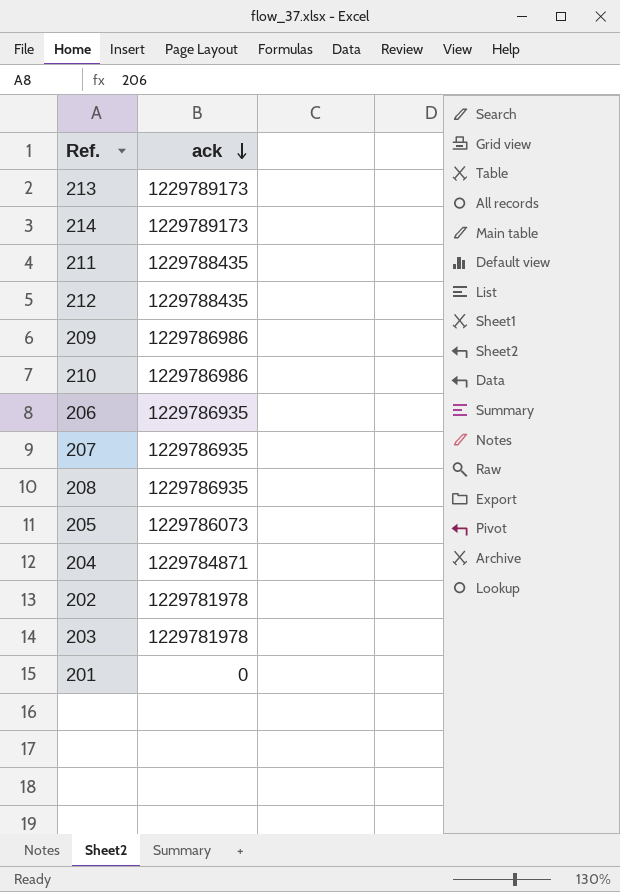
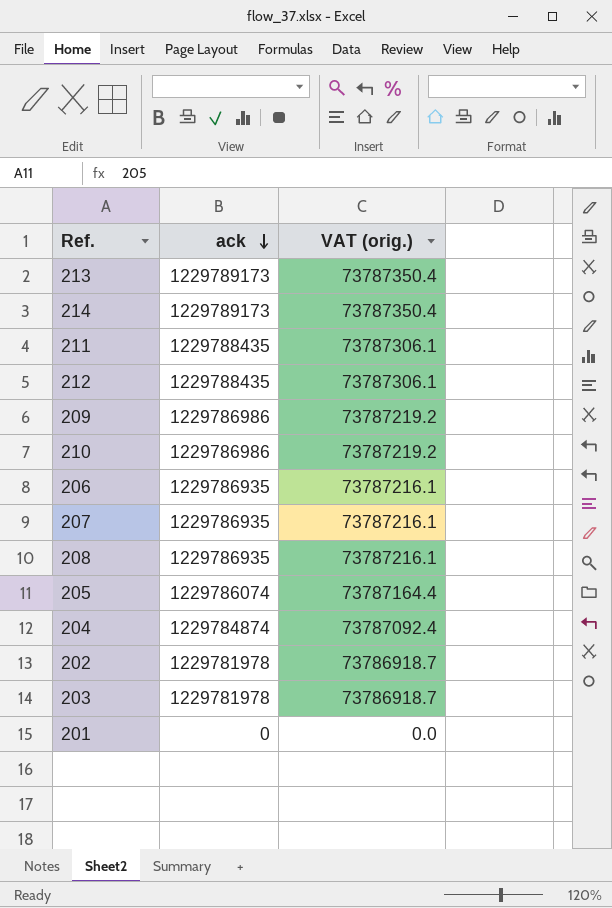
column VAT (orig.) | formula: none -> [ack] * 0.06
205 | ack: 1229786073 -> 1229786074
204 | ack: 1229784871 -> 1229784874

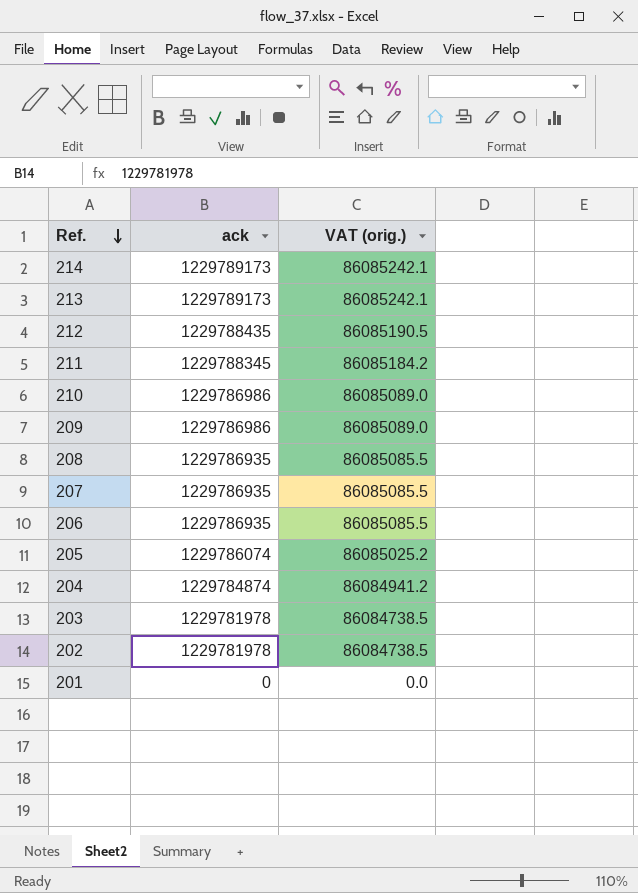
row order: ack descending -> Ref. descending
column VAT (orig.) | formula: [ack] * 0.06 -> [ack] * 0.07
211 | ack: 1229788435 -> 1229788345

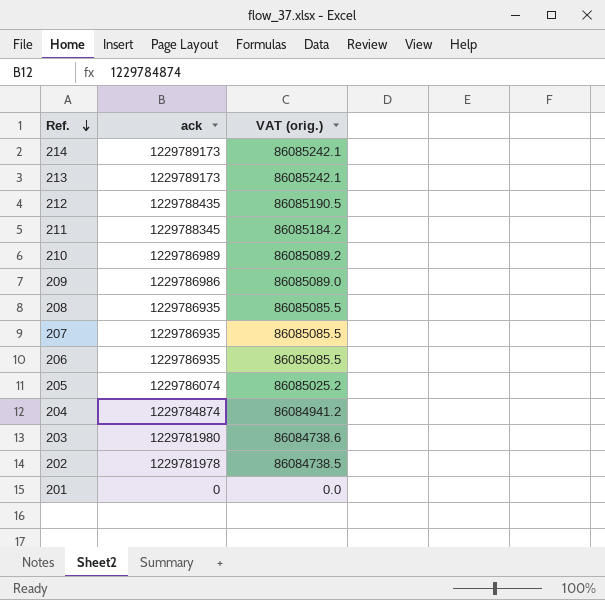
210 | ack: 1229786986 -> 1229786989
210 | VAT (orig.): 86085089.0 -> 86085089.2
203 | ack: 1229781978 -> 1229781980
203 | VAT (orig.): 86084738.5 -> 86084738.6

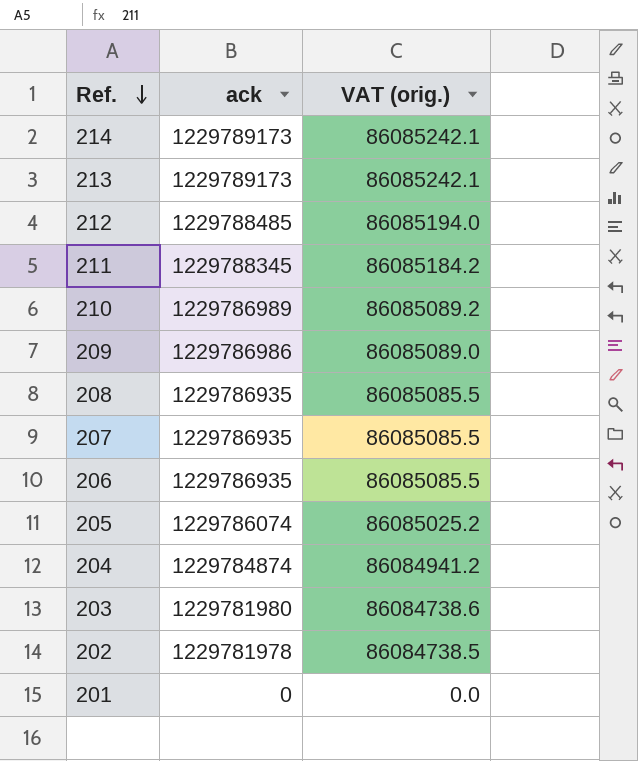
212 | ack: 1229788435 -> 1229788485
212 | VAT (orig.): 86085190.5 -> 86085194.0

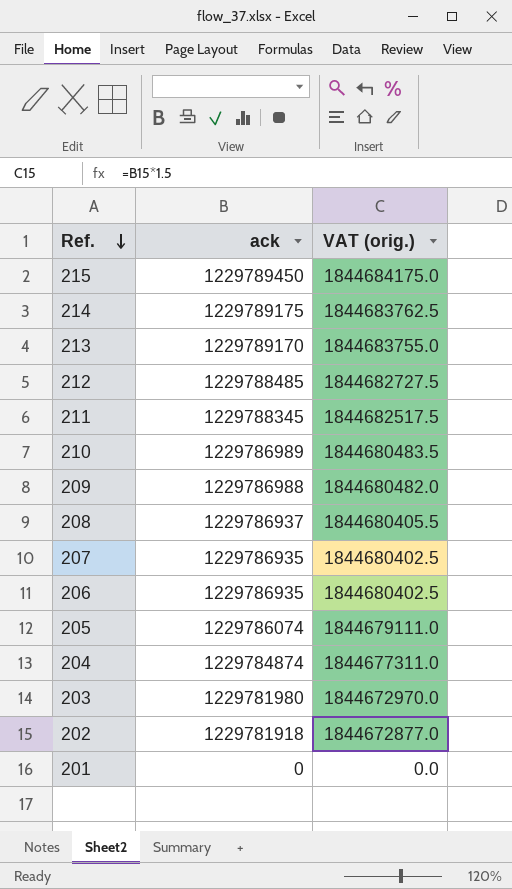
column VAT (orig.) | formula: [ack] * 0.07 -> [ack] * 1.5
row 215: none -> 1229789450 | 1844684175.0
214 | ack: 1229789173 -> 1229789175
213 | ack: 1229789173 -> 1229789170
209 | ack: 1229786986 -> 1229786988
208 | ack: 1229786935 -> 1229786937
202 | ack: 1229781978 -> 1229781918

